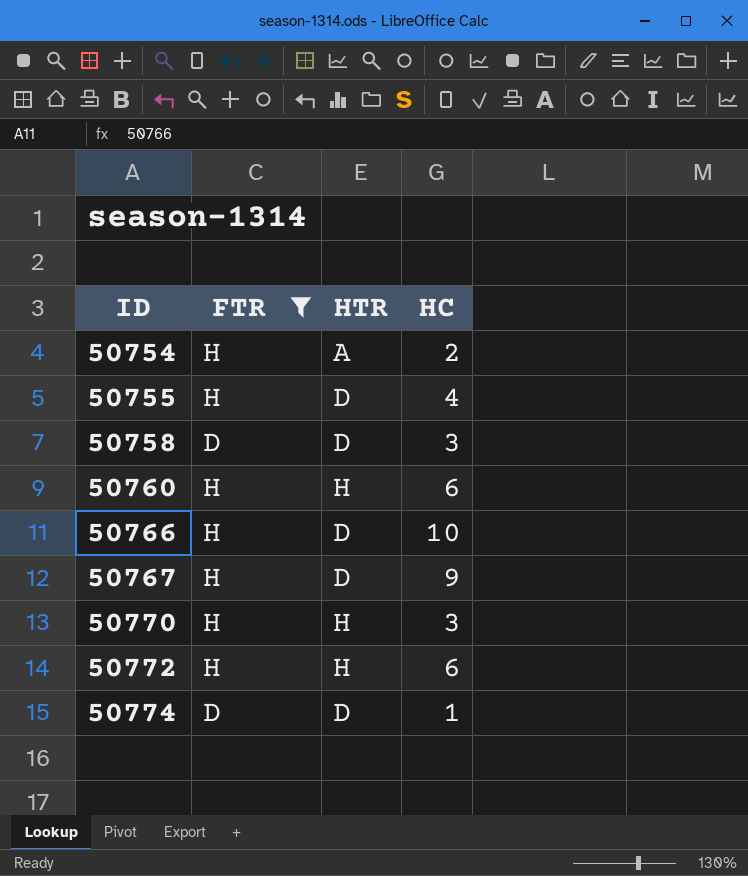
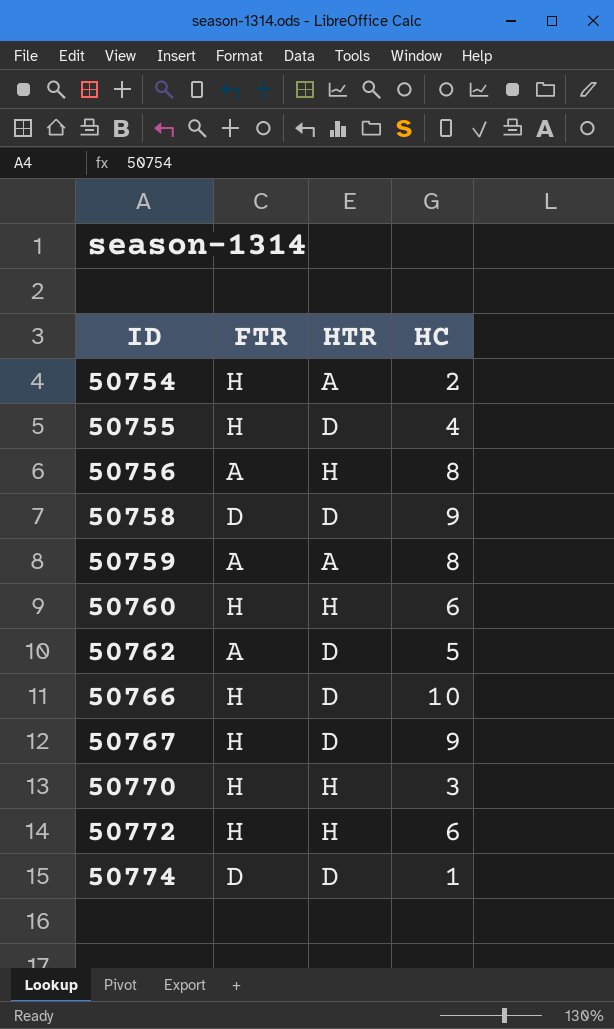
filter: FTR != A -> none
50758 | HC: 3 -> 9

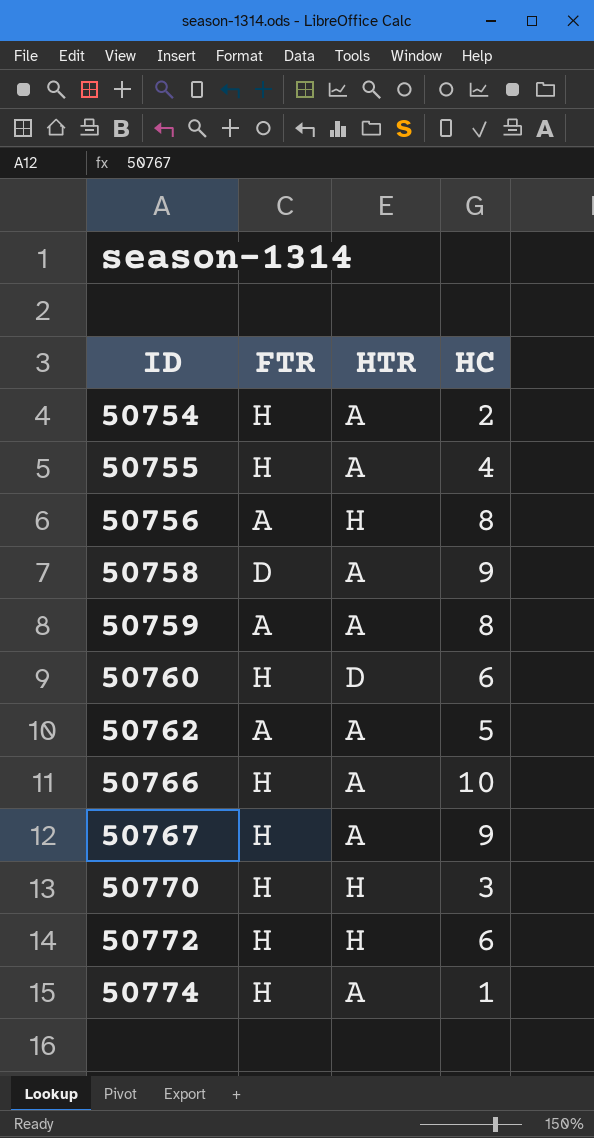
50755 | HTR: D -> A
50758 | HTR: D -> A
50760 | HTR: H -> D
50762 | HTR: D -> A
50766 | HTR: D -> A
50767 | HTR: D -> A
50774 | FTR: D -> H
50774 | HTR: D -> A

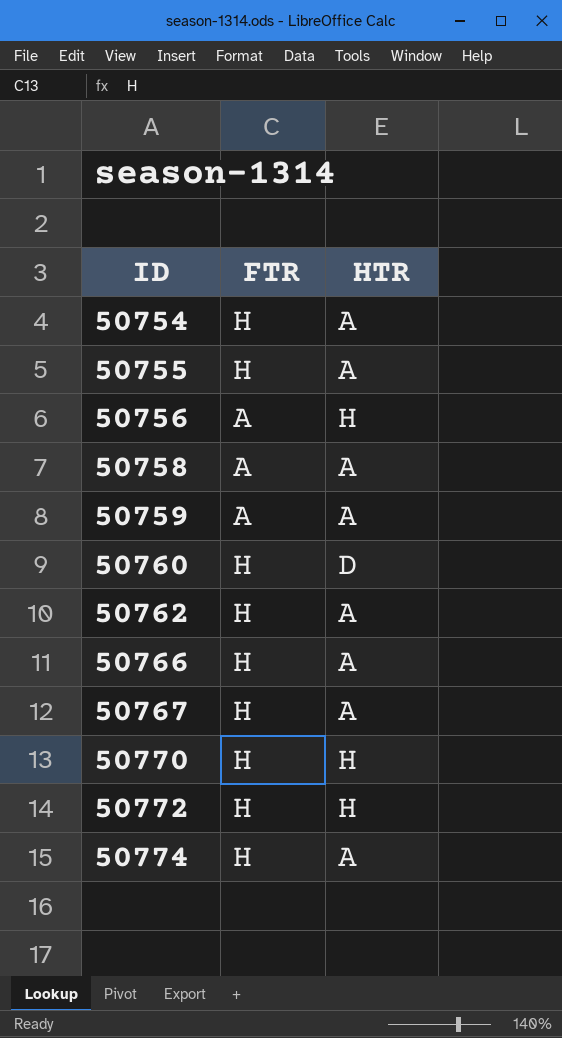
column HC | position: 4 -> none
50758 | FTR: D -> A
50762 | FTR: A -> H

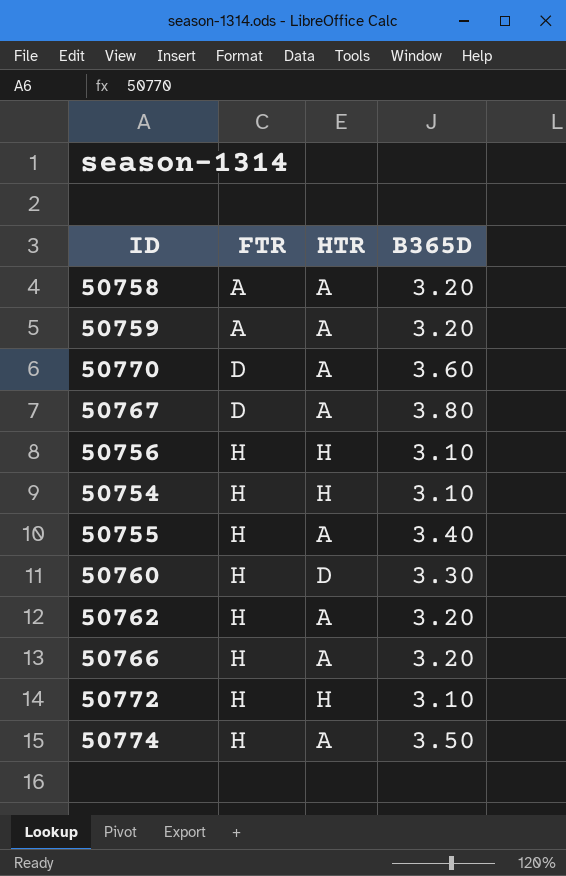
row order: ID ascending -> FTR ascending
column B365D | position: none -> 4
50770 | FTR: H -> D
50770 | HTR: H -> A
50767 | FTR: H -> D
50756 | FTR: A -> H
50754 | HTR: A -> H

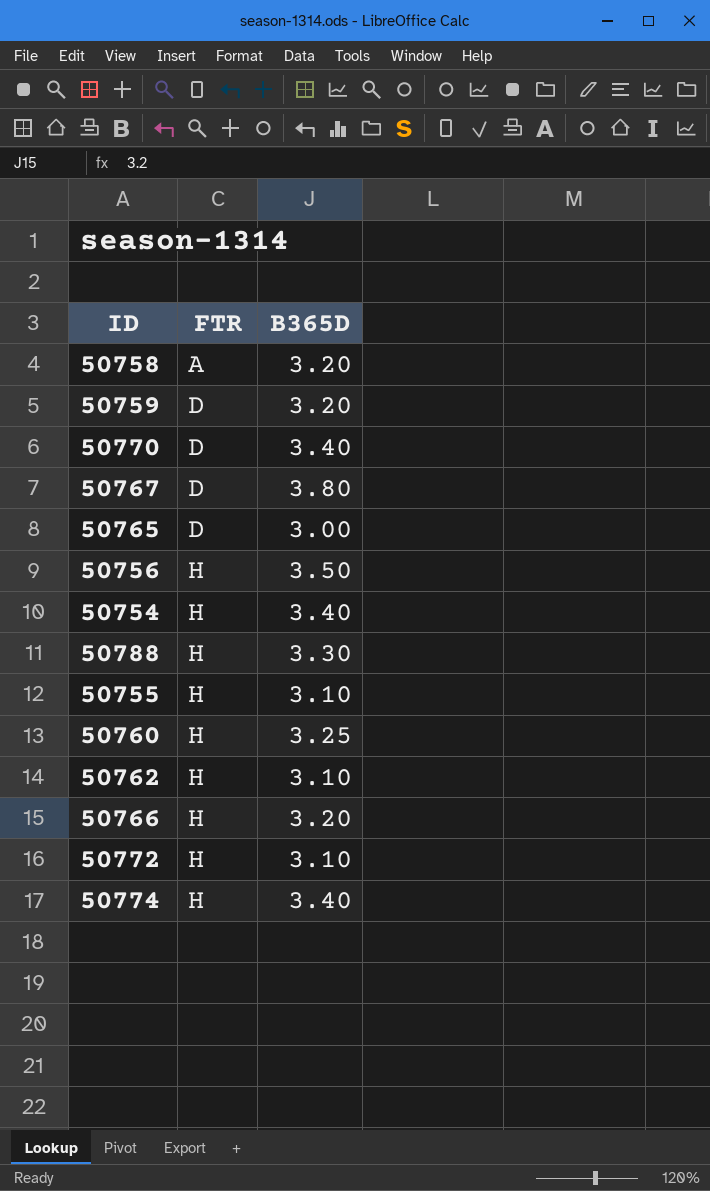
column HTR | position: 3 -> none
50759 | FTR: A -> D
50770 | B365D: 3.60 -> 3.40
row 50765: none -> D | 3.00
50756 | B365D: 3.10 -> 3.50
50754 | B365D: 3.10 -> 3.40
row 50788: none -> H | 3.30
50755 | B365D: 3.40 -> 3.10
50760 | B365D: 3.30 -> 3.25
50762 | B365D: 3.20 -> 3.10
50774 | B365D: 3.50 -> 3.40

